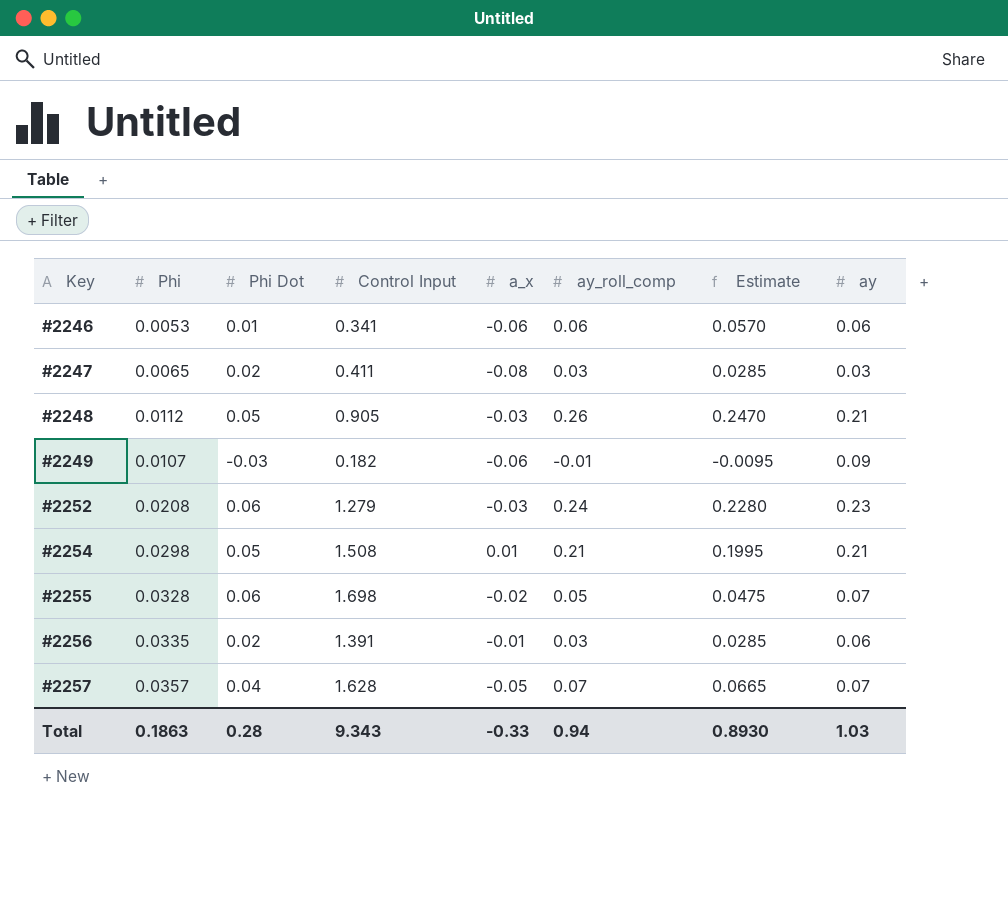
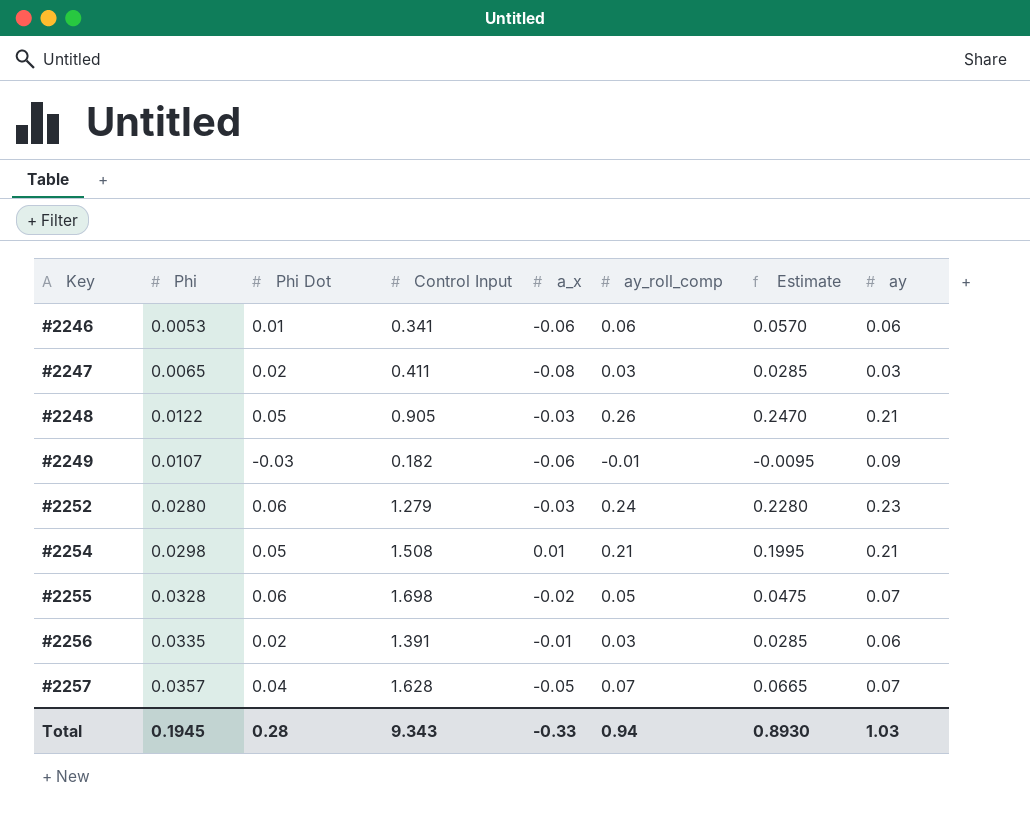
#2248 | Phi: 0.0112 -> 0.0122
#2252 | Phi: 0.0208 -> 0.0280
Total | Phi: 0.1863 -> 0.1945

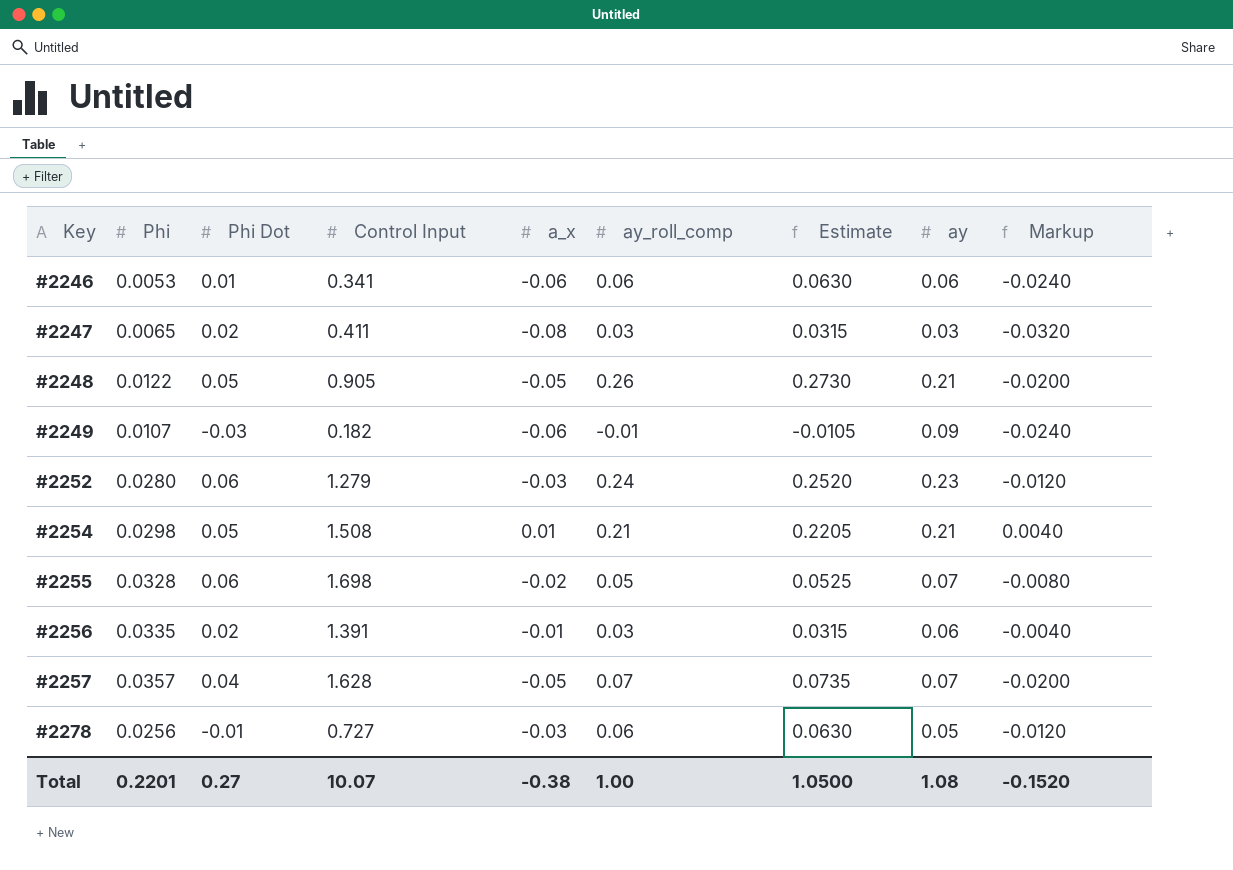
column Estimate | formula: [ay_roll_comp] * 0.95 -> [ay_roll_comp] * 1.05
column Markup | formula: none -> [a_x] * 0.4
#2248 | a_x: -0.03 -> -0.05
row #2278: none -> 0.0256 | -0.01 | 0.727 | -0.03 | 0.06 | 0.0630 | 0.05 | -0.0120
Total | Phi: 0.1945 -> 0.2201
Total | Phi Dot: 0.28 -> 0.27
Total | Control Input: 9.343 -> 10.07
Total | a_x: -0.33 -> -0.38
Total | ay_roll_comp: 0.94 -> 1.00
Total | Estimate: 0.8930 -> 1.0500
Total | ay: 1.03 -> 1.08

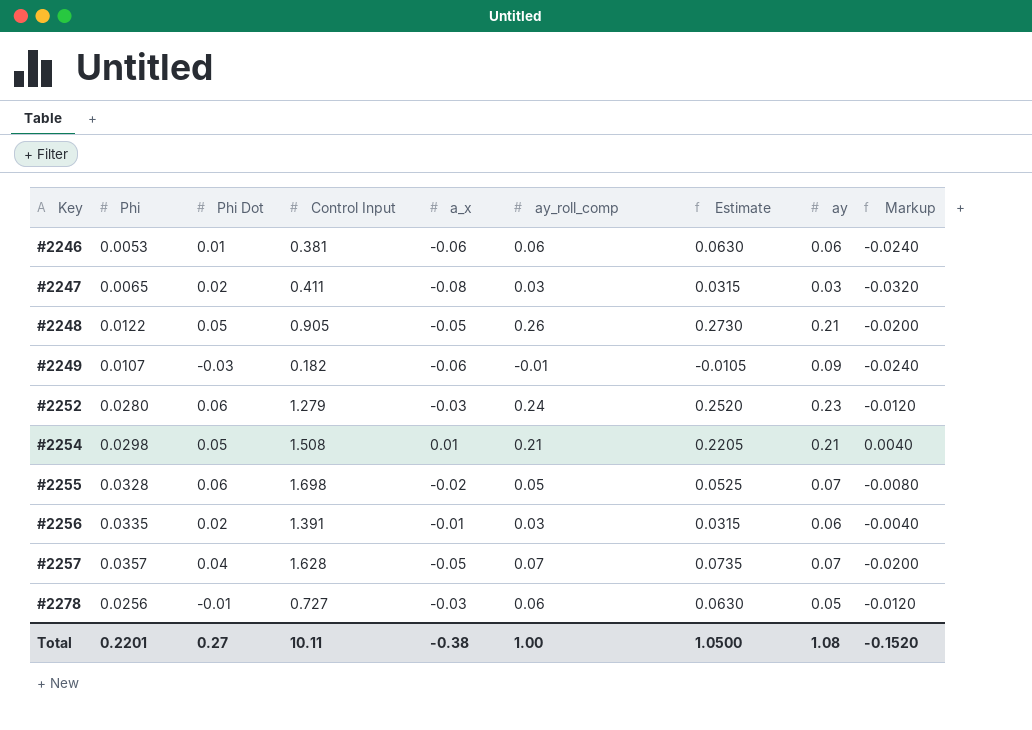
#2246 | Control Input: 0.341 -> 0.381
Total | Control Input: 10.07 -> 10.11

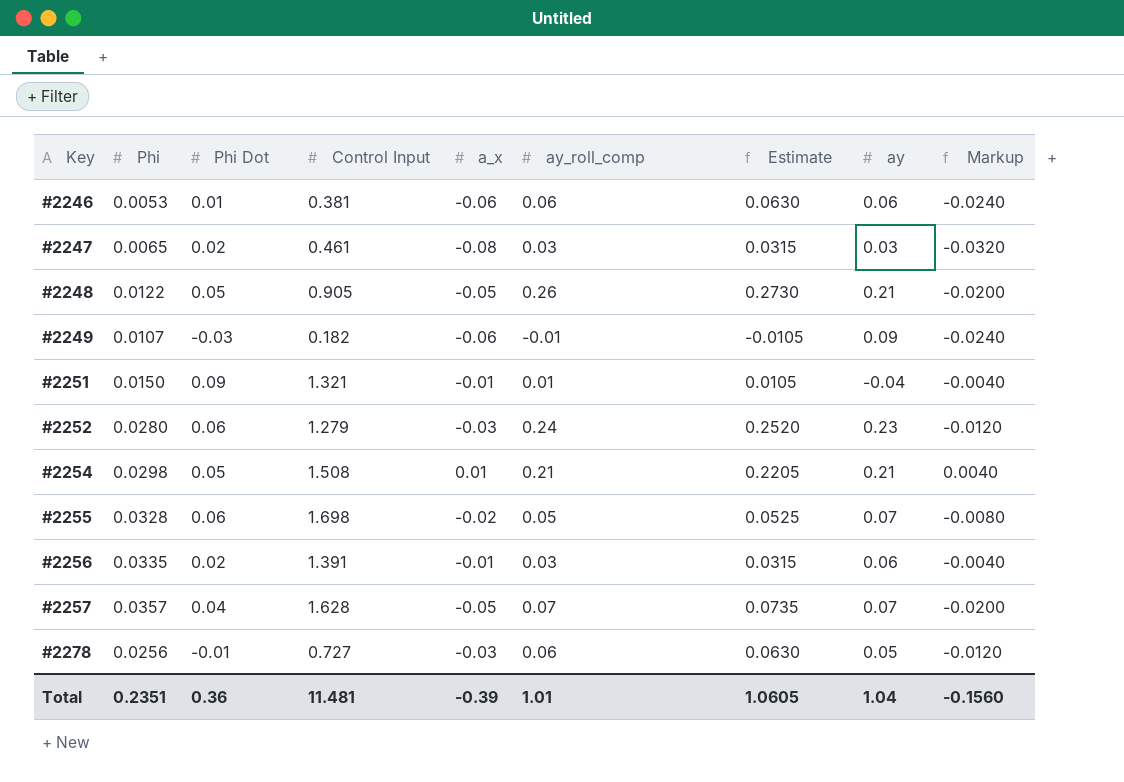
#2247 | Control Input: 0.411 -> 0.461
row #2251: none -> 0.0150 | 0.09 | 1.321 | -0.01 | 0.01 | 0.0105 | -0.04 | -0.0040
Total | Phi: 0.2201 -> 0.2351
Total | Phi Dot: 0.27 -> 0.36
Total | Control Input: 10.11 -> 11.481
Total | a_x: -0.38 -> -0.39
Total | ay_roll_comp: 1.00 -> 1.01
Total | Estimate: 1.0500 -> 1.0605
Total | ay: 1.08 -> 1.04
Total | Markup: -0.1520 -> -0.1560

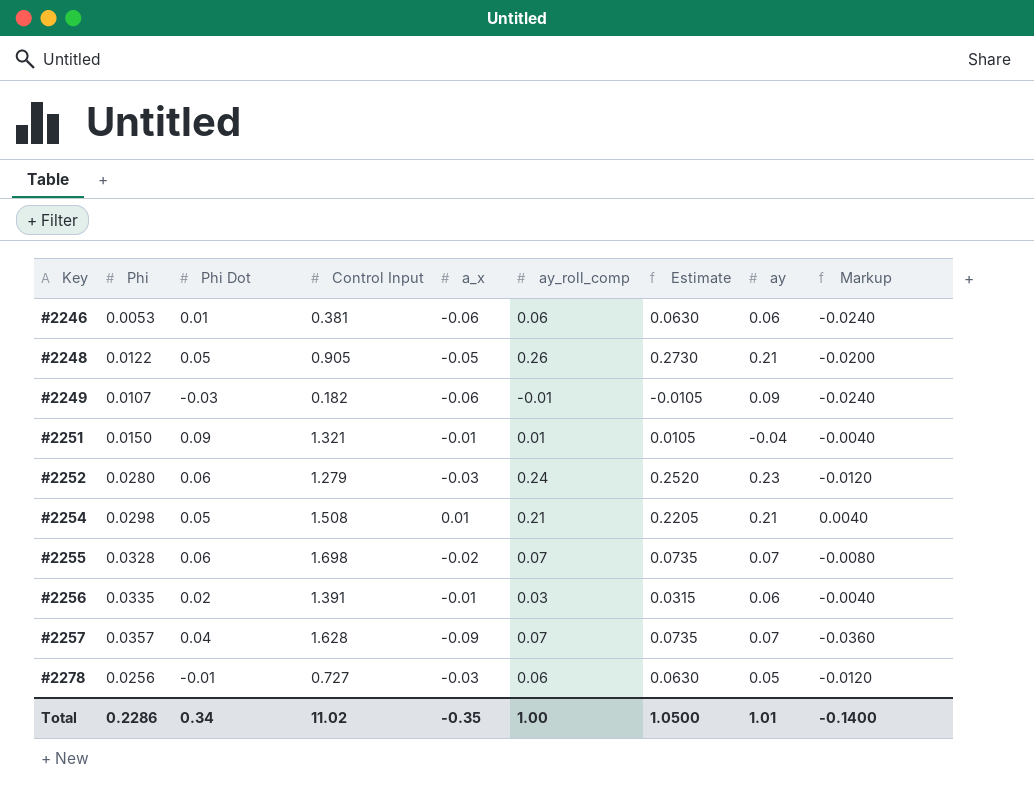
row #2247: 0.0065 | 0.02 | 0.461 | -0.08 | 0.03 | 0.0315 | 0.03 | -0.0320 -> none
#2255 | ay_roll_comp: 0.05 -> 0.07
#2255 | Estimate: 0.0525 -> 0.0735
#2257 | a_x: -0.05 -> -0.09
#2257 | Markup: -0.0200 -> -0.0360
Total | Phi: 0.2351 -> 0.2286
Total | Phi Dot: 0.36 -> 0.34
Total | Control Input: 11.481 -> 11.02
Total | a_x: -0.39 -> -0.35
Total | ay_roll_comp: 1.01 -> 1.00
Total | Estimate: 1.0605 -> 1.0500
Total | ay: 1.04 -> 1.01
Total | Markup: -0.1560 -> -0.1400

